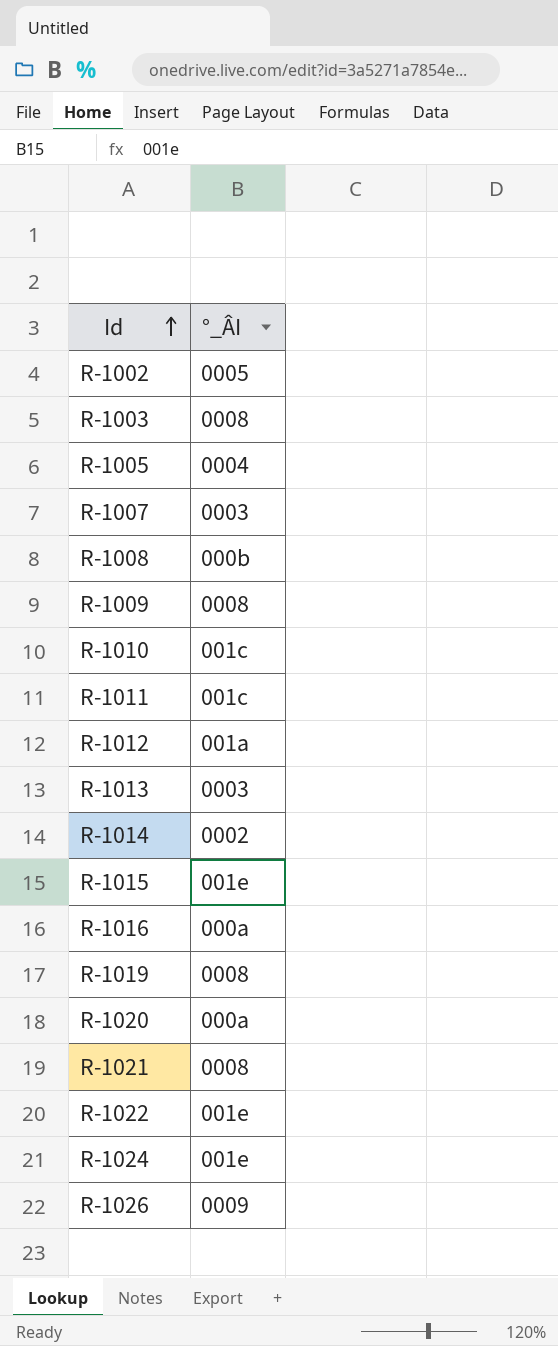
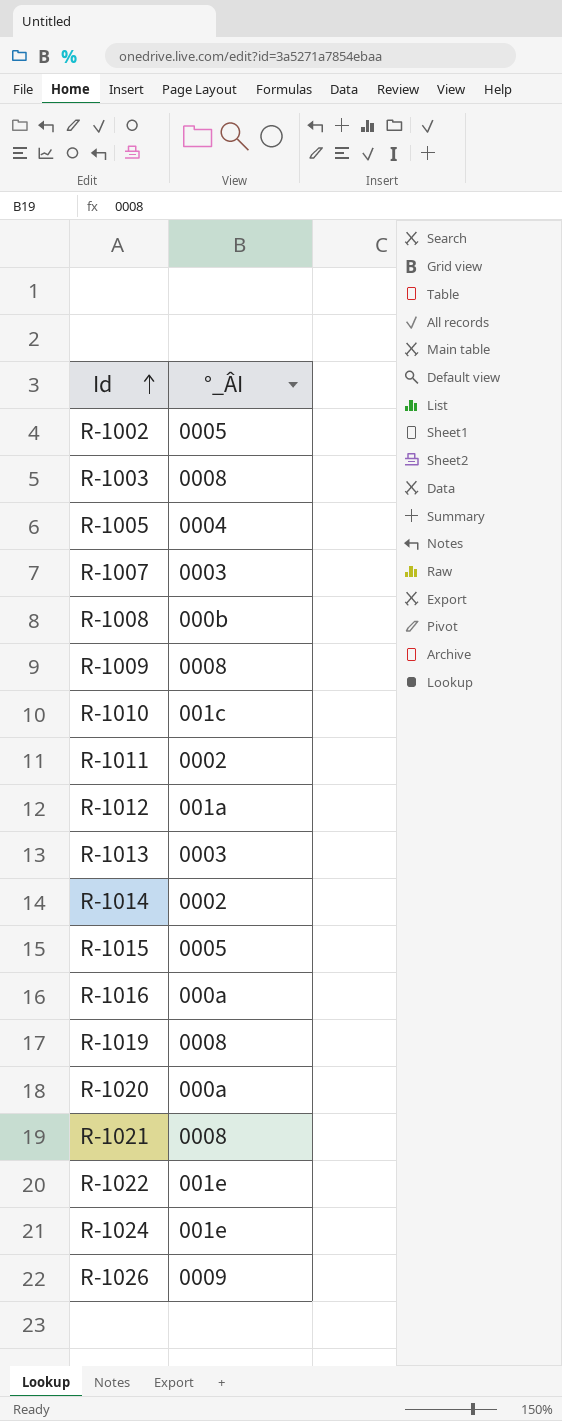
R-1011 | °_ÂI: 001c -> 0002
R-1015 | °_ÂI: 001e -> 0005

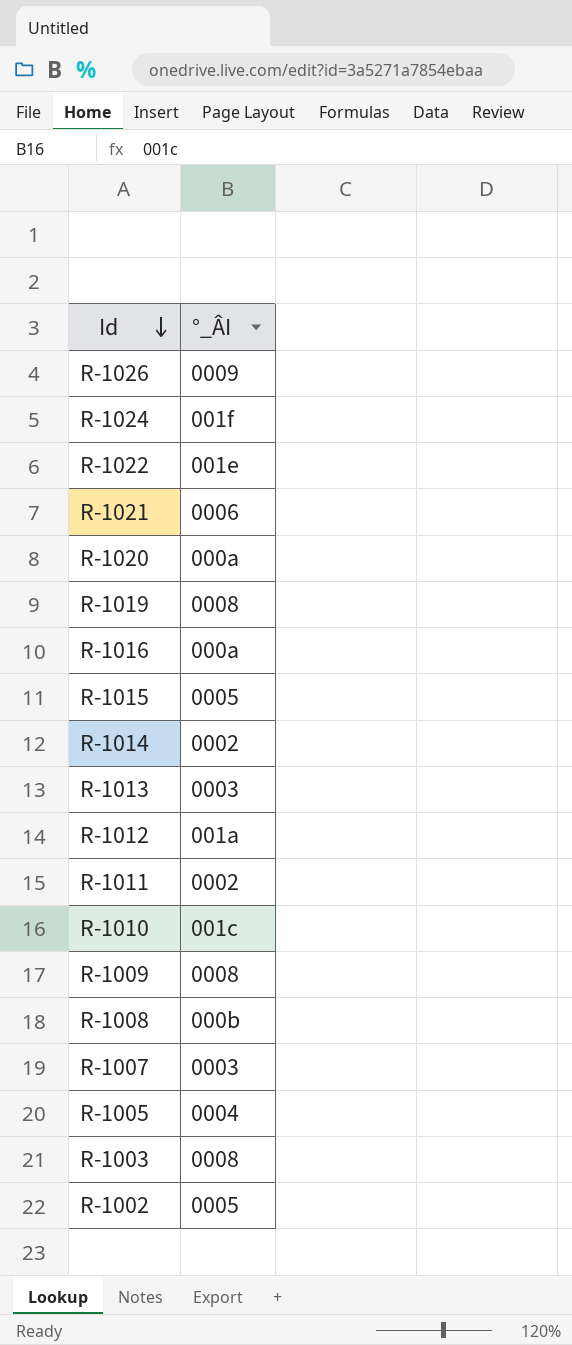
row order: Id ascending -> Id descending
R-1024 | °_ÂI: 001e -> 001f
R-1021 | °_ÂI: 0008 -> 0006

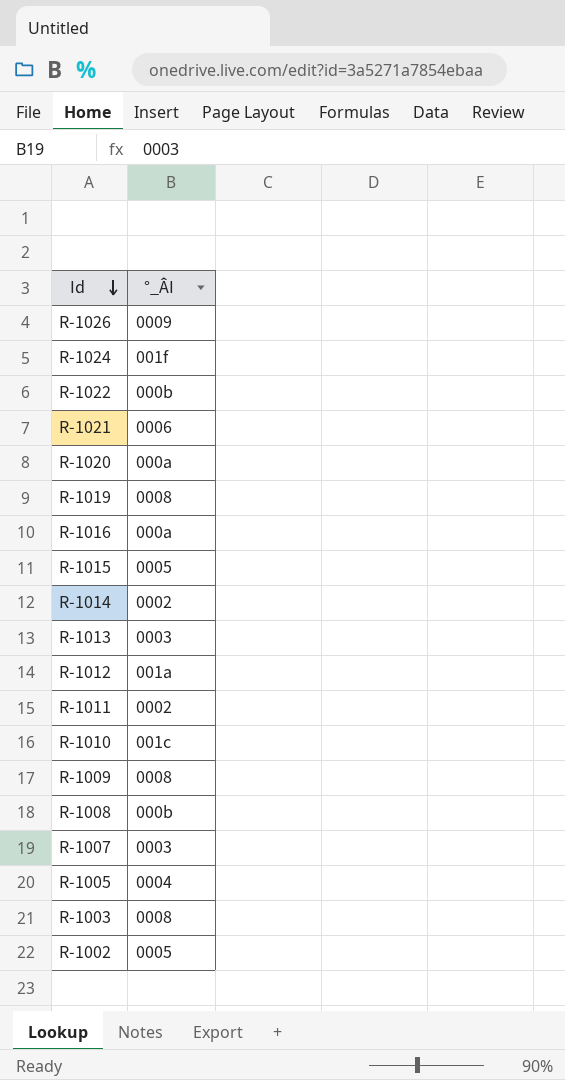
R-1022 | °_ÂI: 001e -> 000b

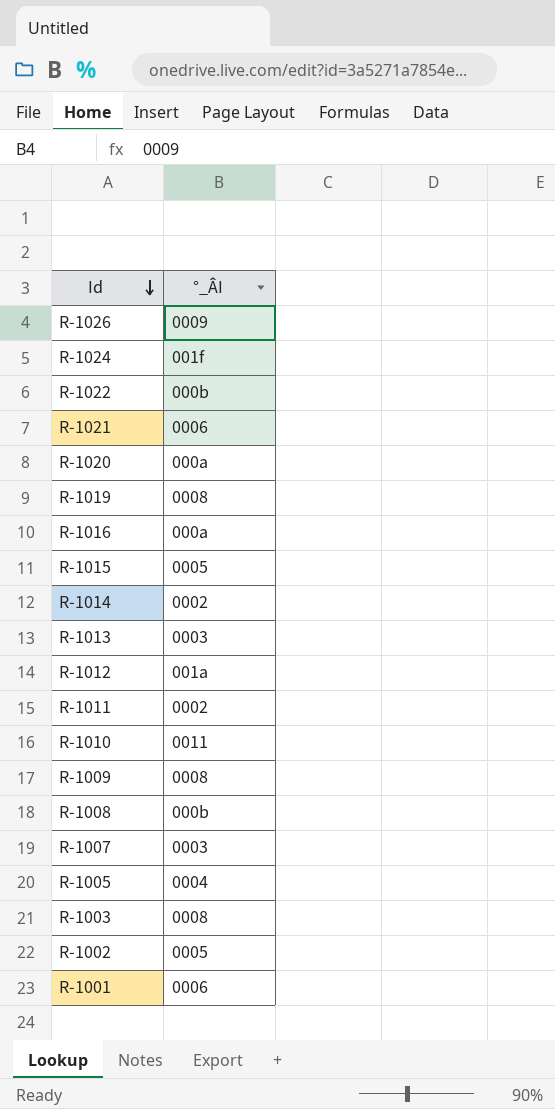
R-1010 | °_ÂI: 001c -> 0011
row R-1001: none -> 0006

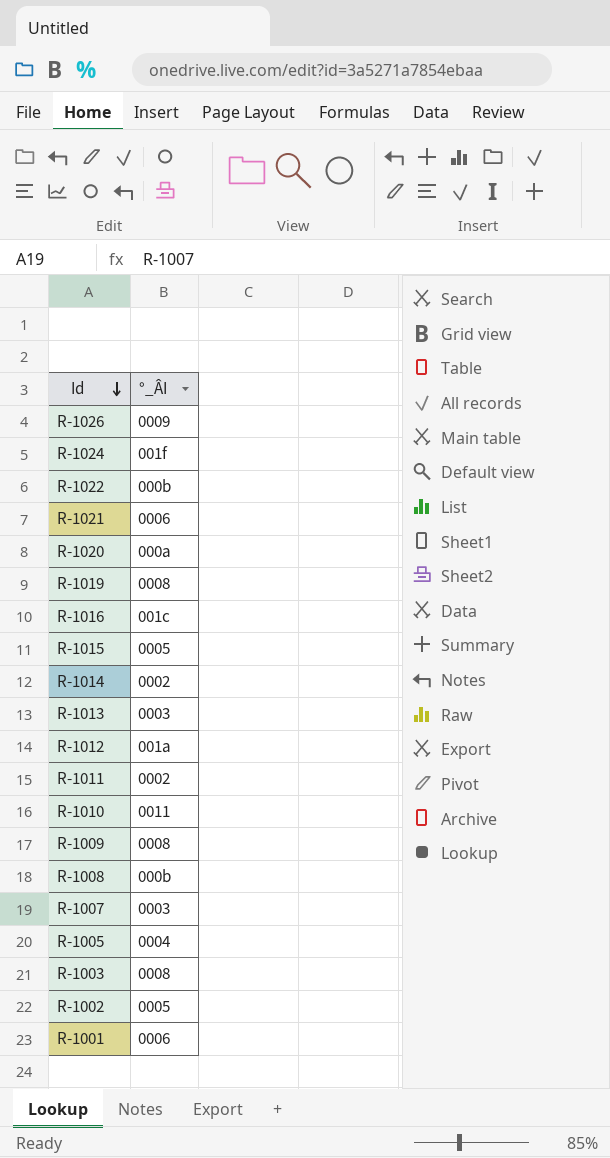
R-1016 | °_ÂI: 000a -> 001c

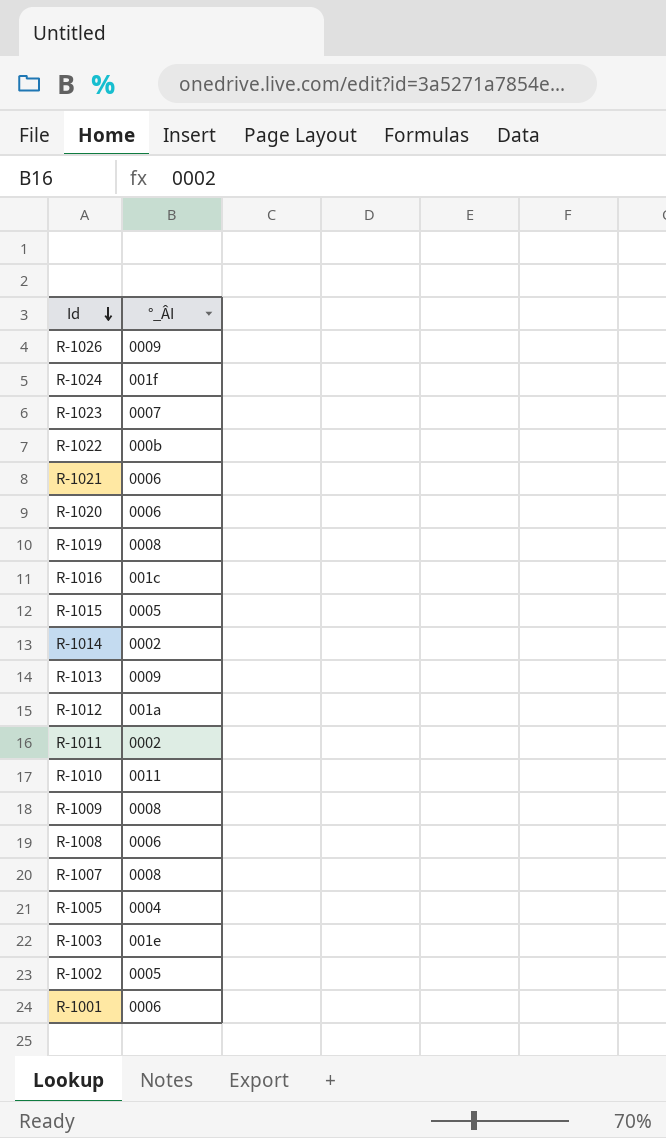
row R-1023: none -> 0007
R-1020 | °_ÂI: 000a -> 0006
R-1013 | °_ÂI: 0003 -> 0009
R-1008 | °_ÂI: 000b -> 0006
R-1007 | °_ÂI: 0003 -> 0008
R-1003 | °_ÂI: 0008 -> 001e

